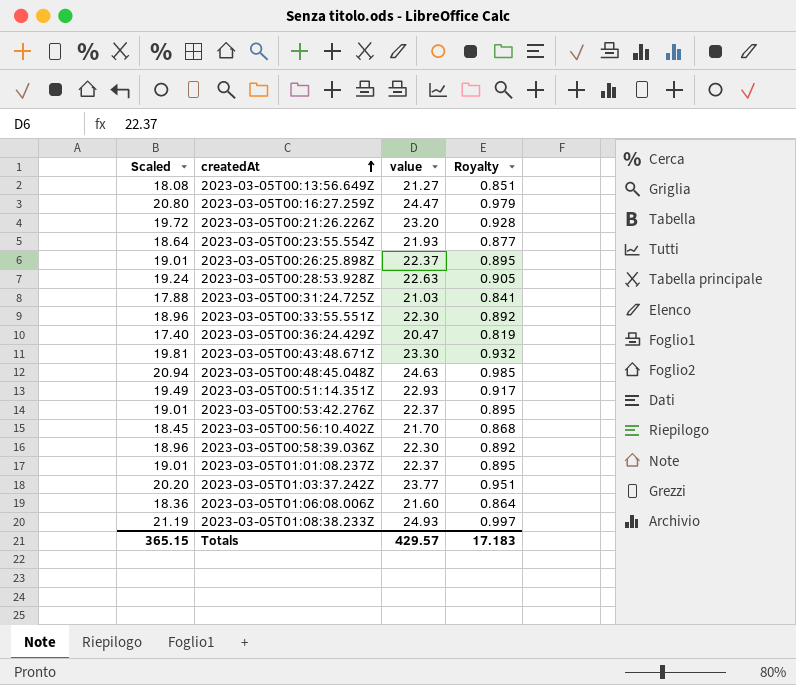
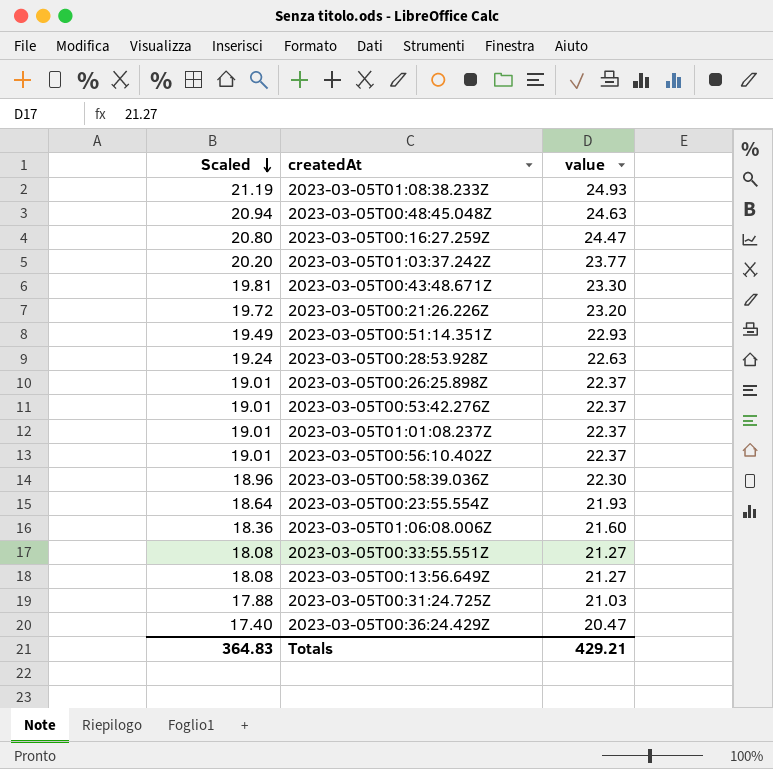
row order: createdAt ascending -> Scaled descending
column Royalty | formula: [value] * 0.04 -> none
2023-03-05T00:56:10.402Z | Scaled: 18.45 -> 19.01
2023-03-05T00:56:10.402Z | value: 21.70 -> 22.37
2023-03-05T00:33:55.551Z | Scaled: 18.96 -> 18.08
2023-03-05T00:33:55.551Z | value: 22.30 -> 21.27
Totals | Scaled: 365.15 -> 364.83
Totals | value: 429.57 -> 429.21

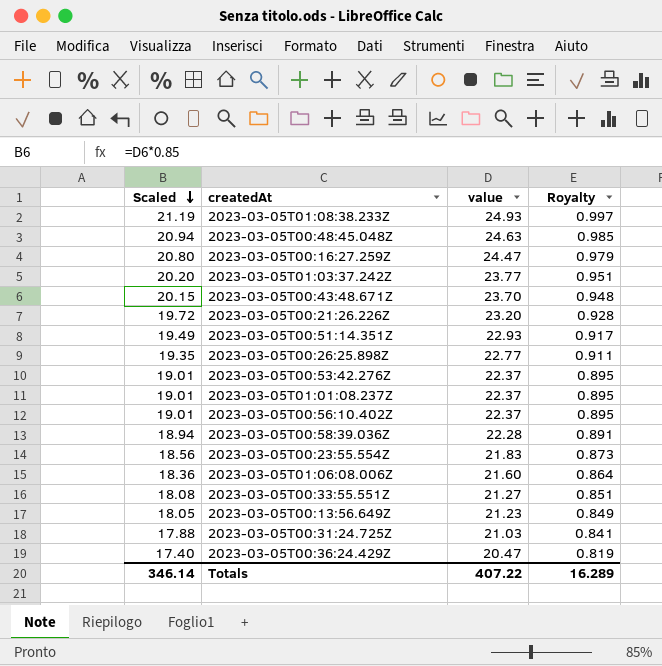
column Royalty | formula: none -> [value] * 0.04
row 2023-03-05T00:28:53.928Z: 19.24 | 22.63 -> none
2023-03-05T00:43:48.671Z | Scaled: 19.81 -> 20.15
2023-03-05T00:43:48.671Z | value: 23.30 -> 23.70
2023-03-05T00:26:25.898Z | Scaled: 19.01 -> 19.35
2023-03-05T00:26:25.898Z | value: 22.37 -> 22.77
2023-03-05T00:58:39.036Z | Scaled: 18.96 -> 18.94
2023-03-05T00:58:39.036Z | value: 22.30 -> 22.28
2023-03-05T00:23:55.554Z | Scaled: 18.64 -> 18.56
2023-03-05T00:23:55.554Z | value: 21.93 -> 21.83
2023-03-05T00:13:56.649Z | Scaled: 18.08 -> 18.05
2023-03-05T00:13:56.649Z | value: 21.27 -> 21.23
Totals | Scaled: 364.83 -> 346.14
Totals | value: 429.21 -> 407.22

